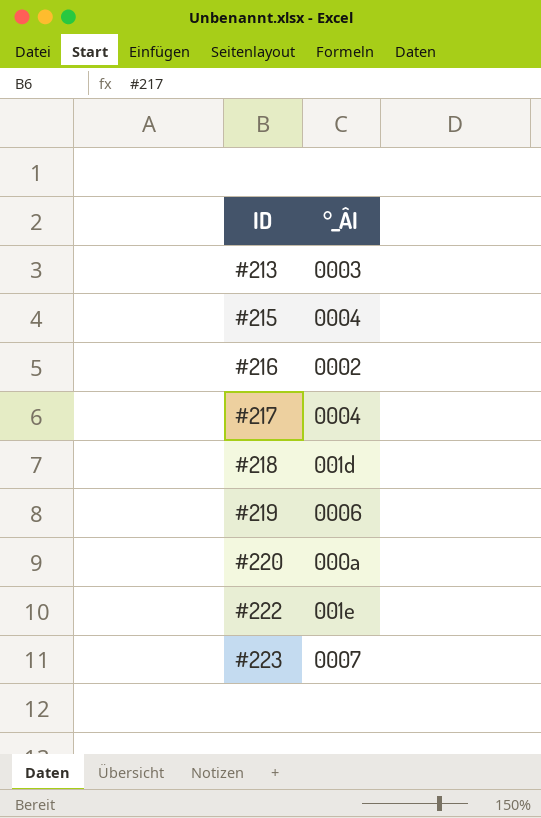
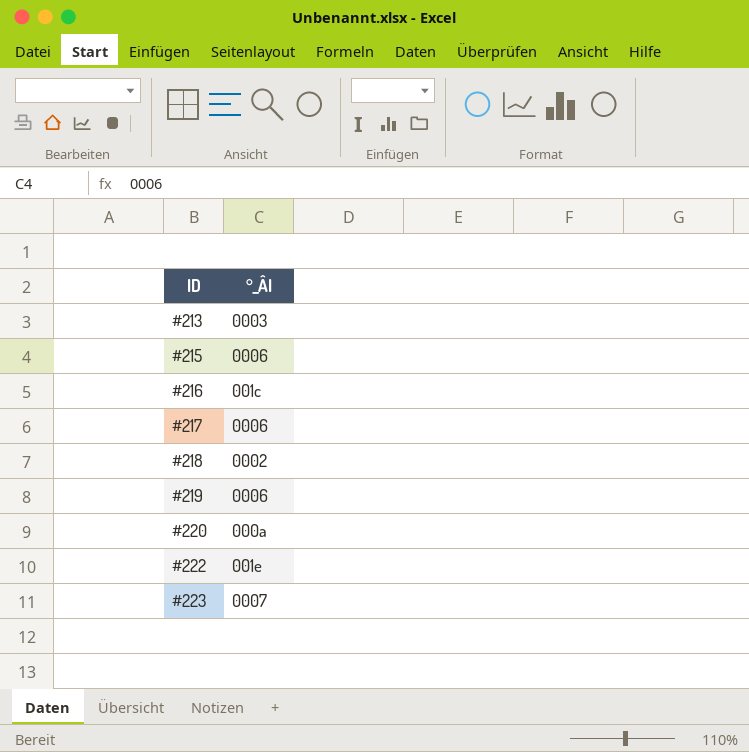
#215 | °_ÂI: 0004 -> 0006
#216 | °_ÂI: 0002 -> 001c
#217 | °_ÂI: 0004 -> 0006
#218 | °_ÂI: 001d -> 0002

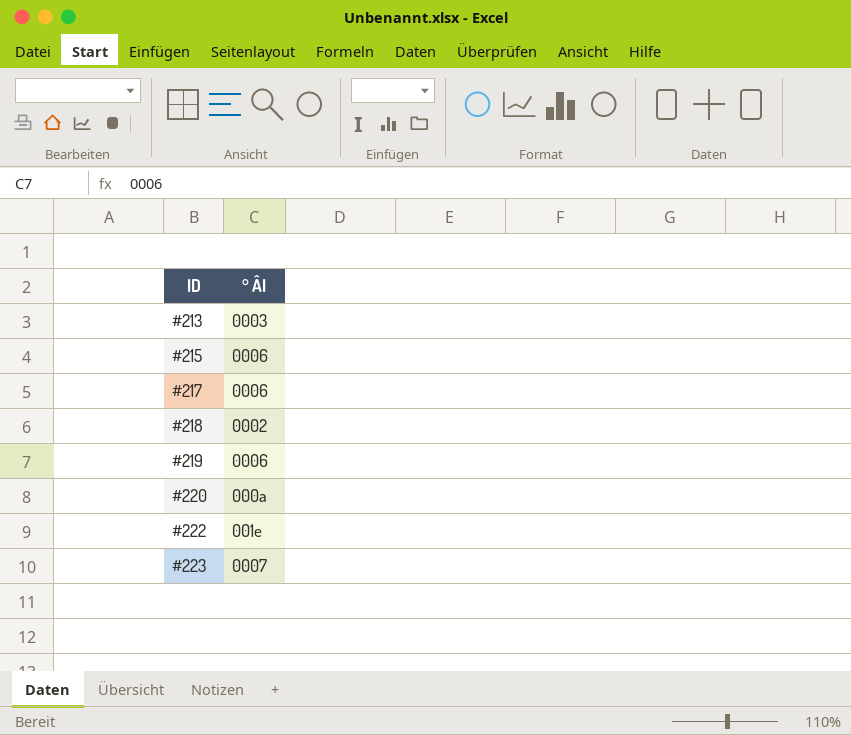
column name: °_ÂI -> ° ÂI
row #216: 001c -> none

